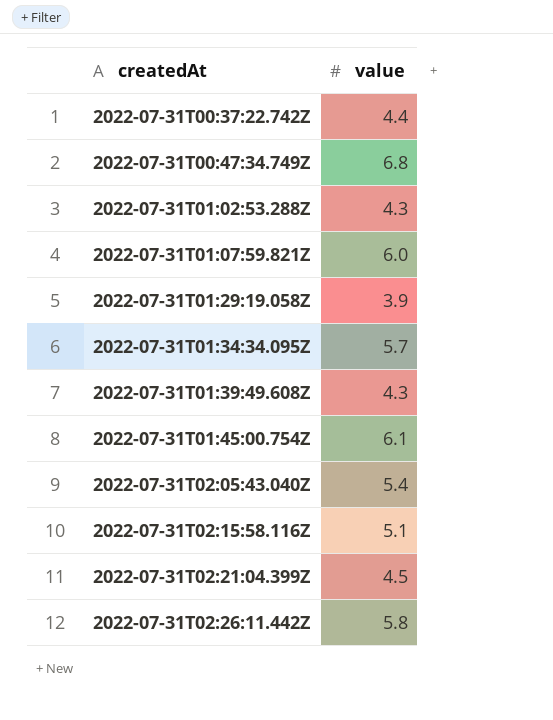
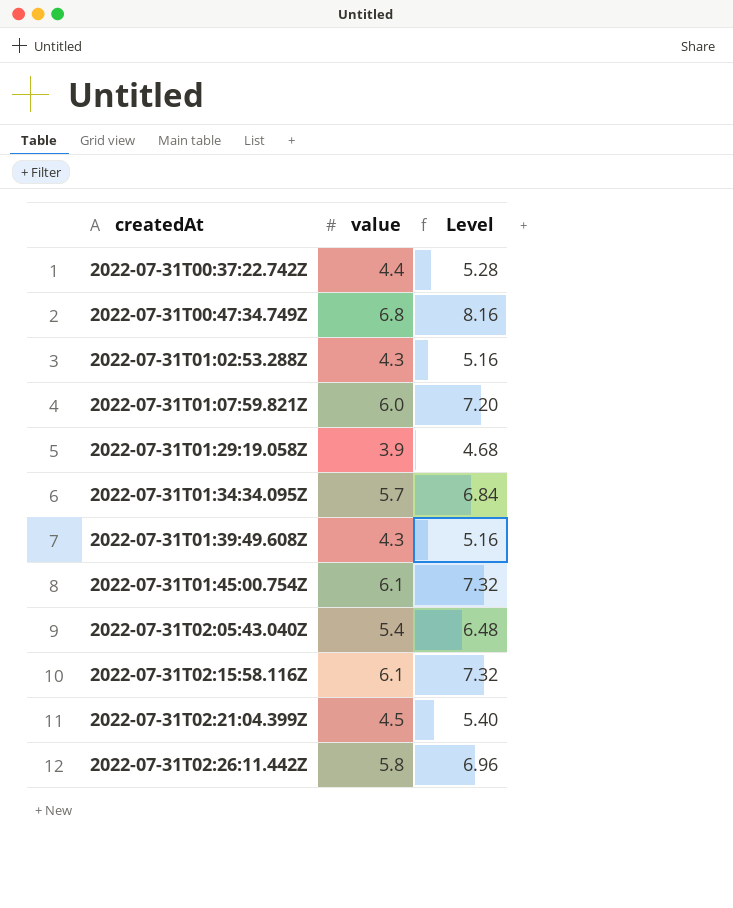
column Level | formula: none -> [value] * 1.2
2022-07-31T02:15:58.116Z | value: 5.1 -> 6.1

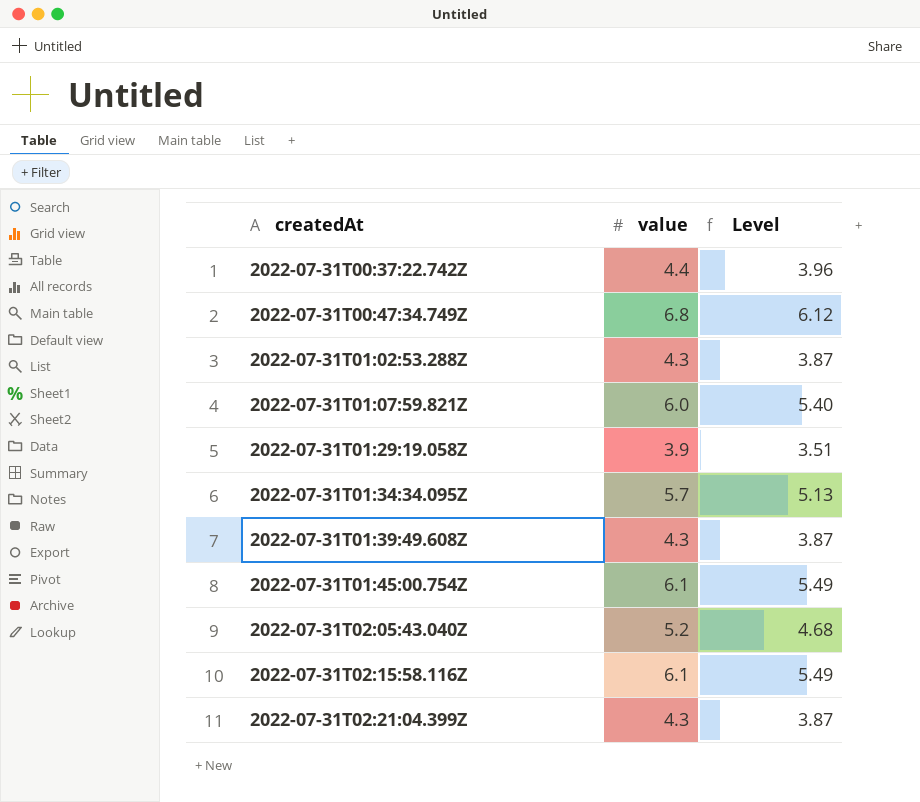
column Level | formula: [value] * 1.2 -> [value] * 0.9
row 2022-07-31T02:26:11.442Z: 5.8 | 6.96 -> none
2022-07-31T02:05:43.040Z | value: 5.4 -> 5.2
2022-07-31T02:21:04.399Z | value: 4.5 -> 4.3

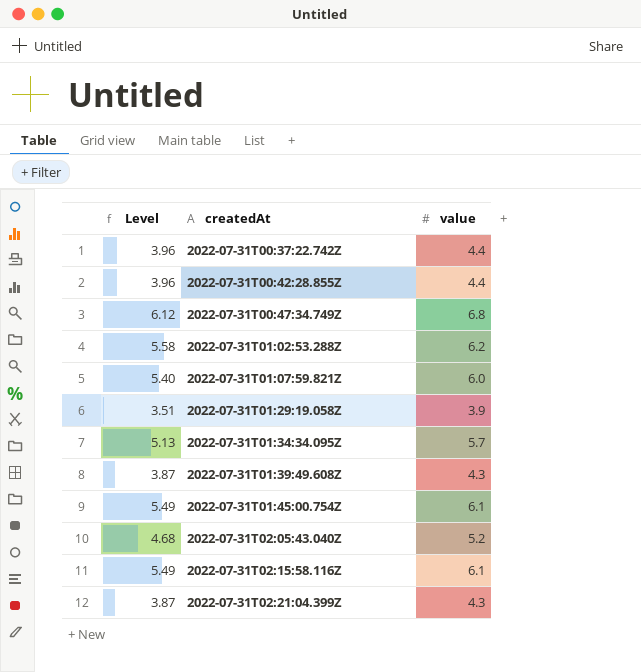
column Level | position: 3 -> 1
row 2022-07-31T00:42:28.855Z: none -> 3.96 | 4.4
2022-07-31T01:02:53.288Z | Level: 3.87 -> 5.58
2022-07-31T01:02:53.288Z | value: 4.3 -> 6.2

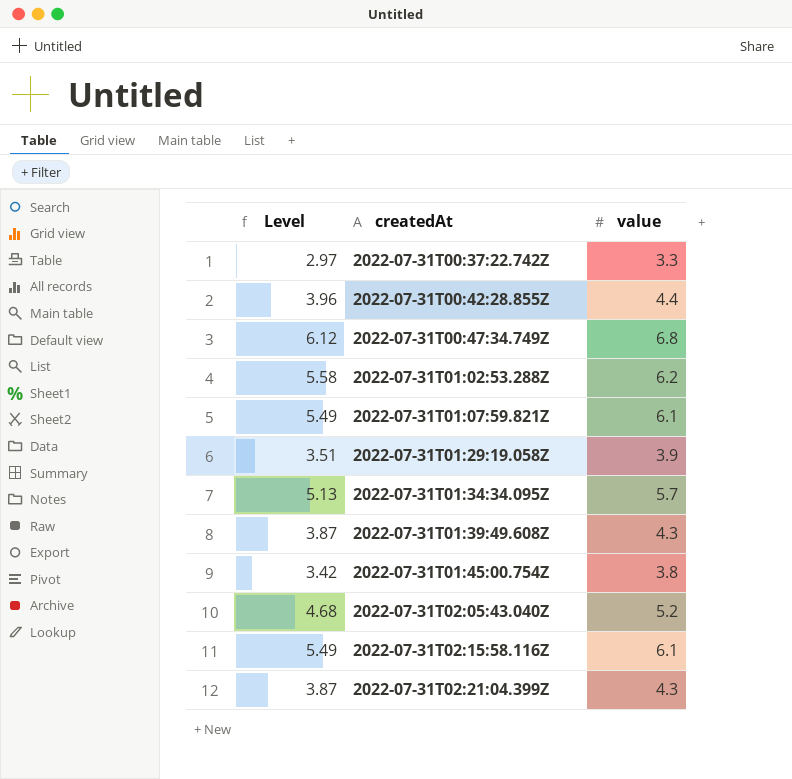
2022-07-31T00:37:22.742Z | Level: 3.96 -> 2.97
2022-07-31T00:37:22.742Z | value: 4.4 -> 3.3
2022-07-31T01:07:59.821Z | Level: 5.40 -> 5.49
2022-07-31T01:07:59.821Z | value: 6.0 -> 6.1
2022-07-31T01:45:00.754Z | Level: 5.49 -> 3.42
2022-07-31T01:45:00.754Z | value: 6.1 -> 3.8

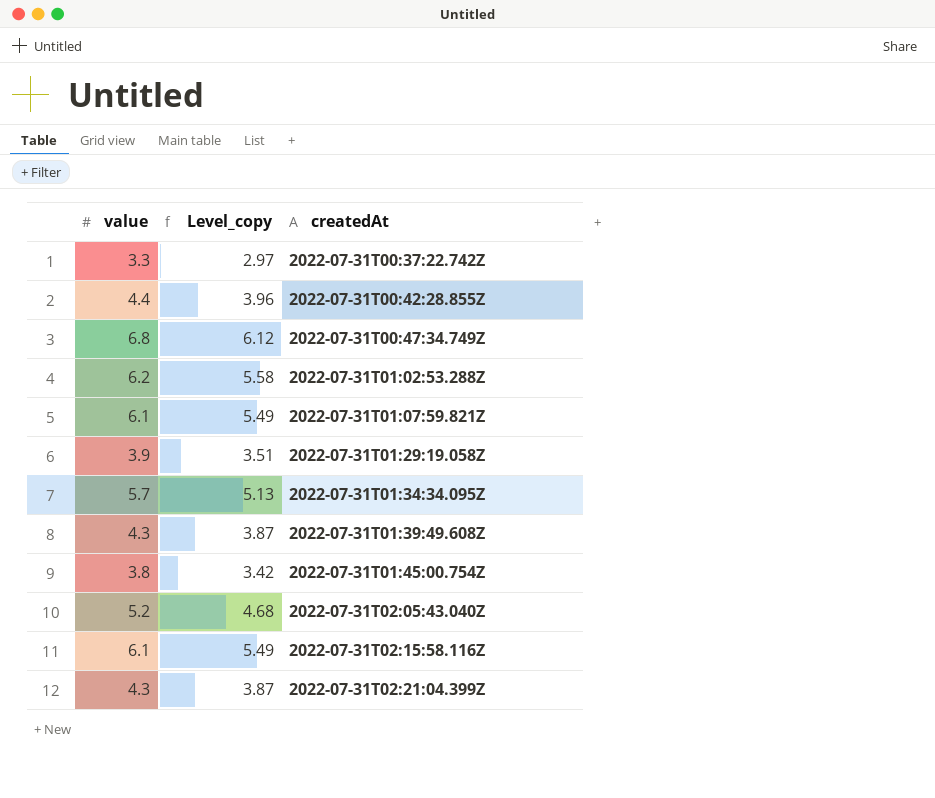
column value | position: 3 -> 1
column name: Level -> Level_copy

